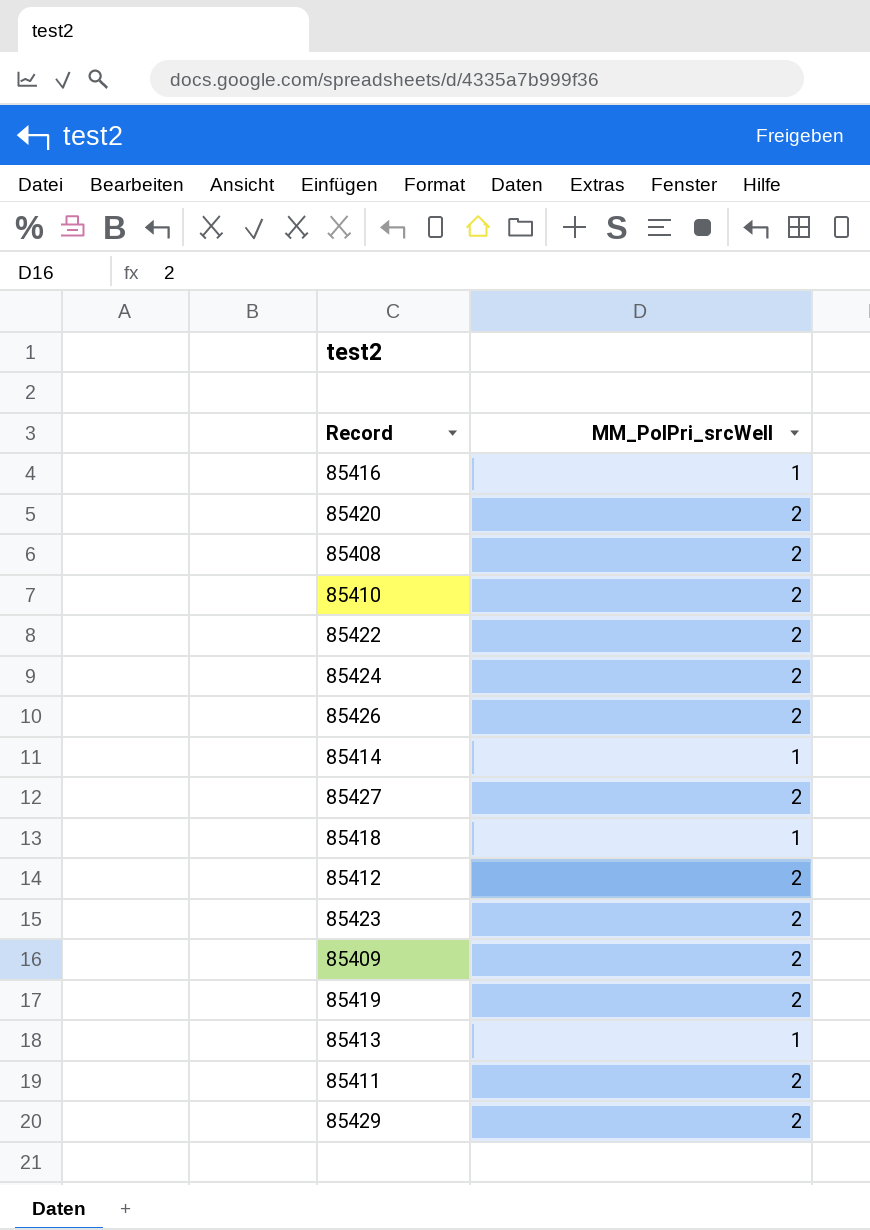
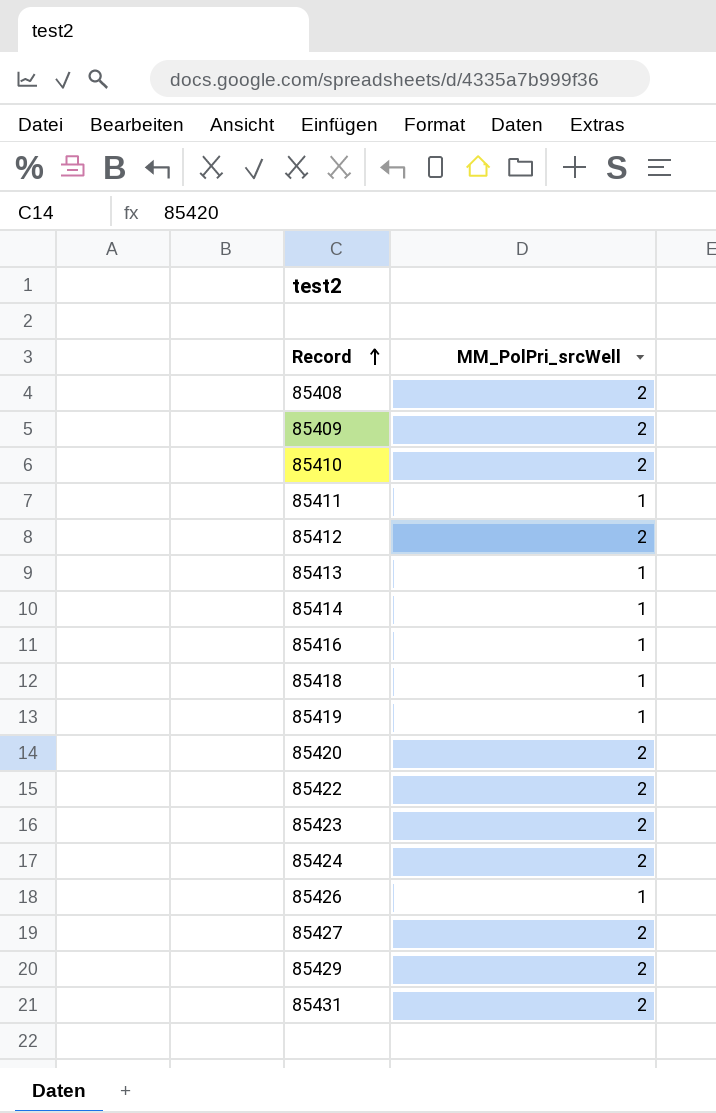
row order: none -> Record ascending
85411 | MM_PolPri_srcWell: 2 -> 1
85419 | MM_PolPri_srcWell: 2 -> 1
85426 | MM_PolPri_srcWell: 2 -> 1
row 85431: none -> 2

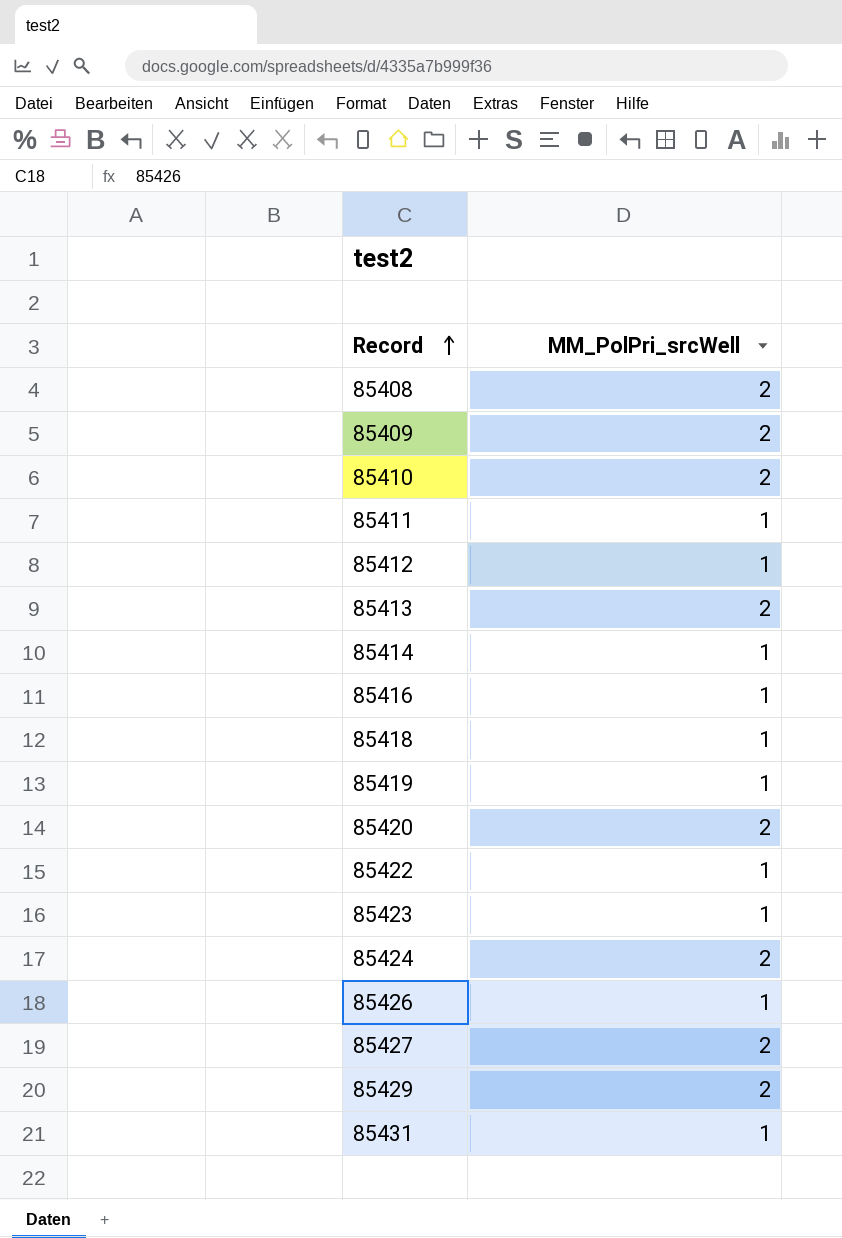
85412 | MM_PolPri_srcWell: 2 -> 1
85413 | MM_PolPri_srcWell: 1 -> 2
85422 | MM_PolPri_srcWell: 2 -> 1
85423 | MM_PolPri_srcWell: 2 -> 1
85431 | MM_PolPri_srcWell: 2 -> 1

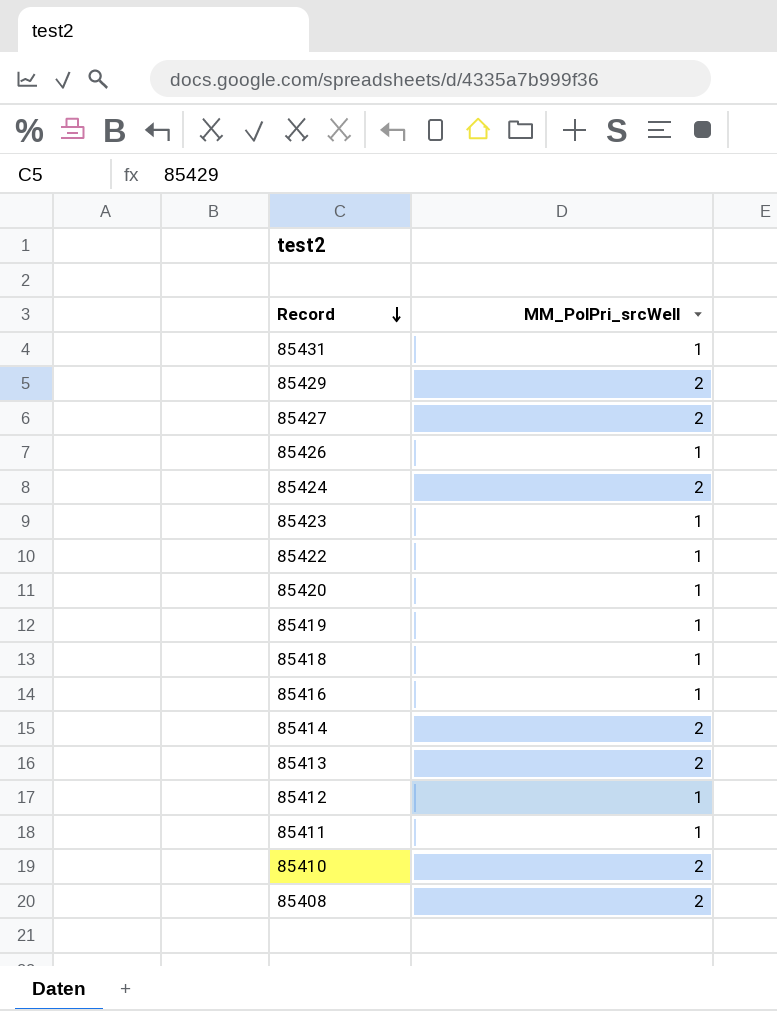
row order: Record ascending -> Record descending
row 85409: 2 -> none
85420 | MM_PolPri_srcWell: 2 -> 1
85414 | MM_PolPri_srcWell: 1 -> 2

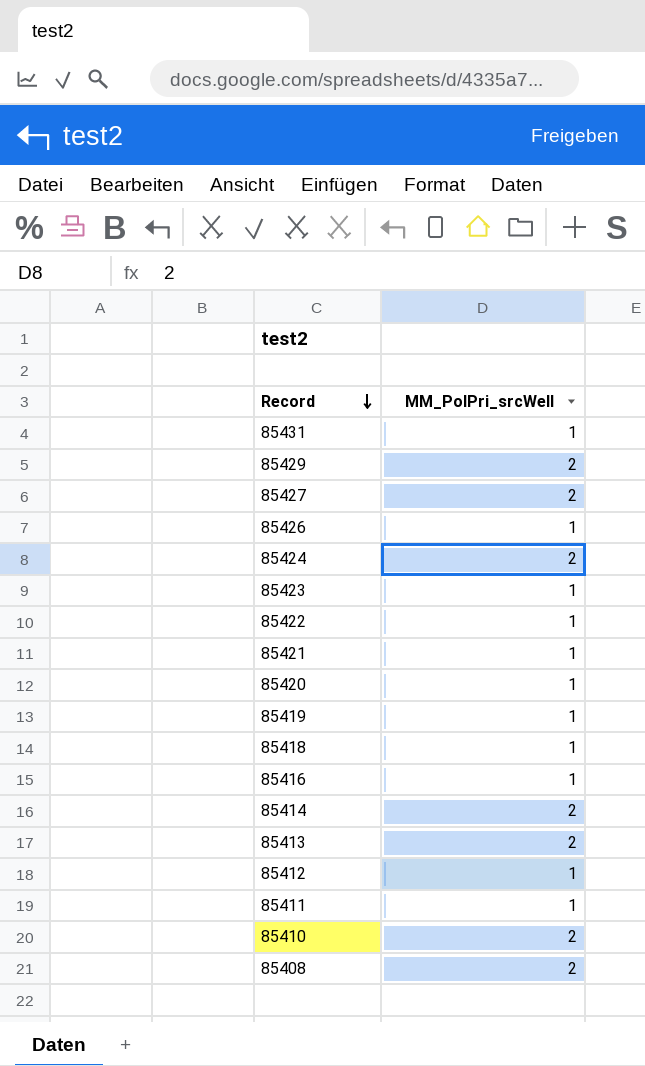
row 85421: none -> 1

